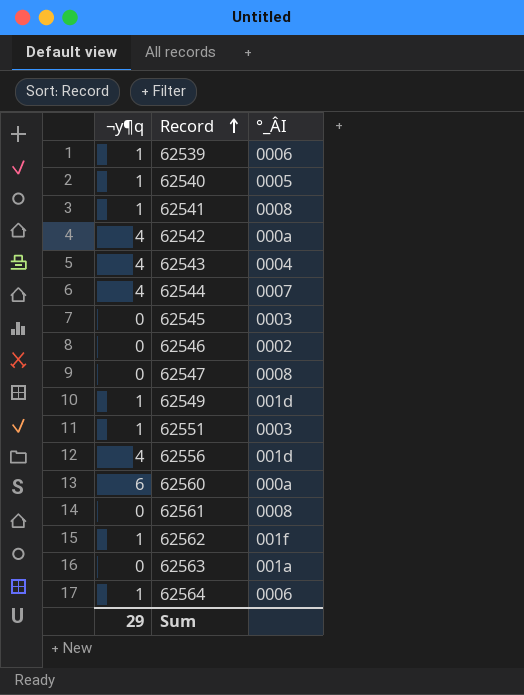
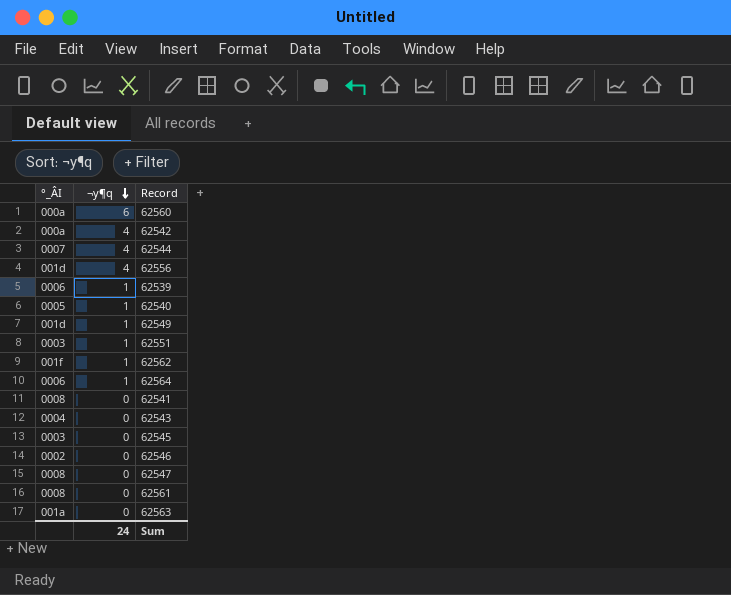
row order: Record ascending -> ¬y¶q descending
column °_ÂI | position: 3 -> 1
62541 | ¬y¶q: 1 -> 0
62543 | ¬y¶q: 4 -> 0
Sum | ¬y¶q: 29 -> 24

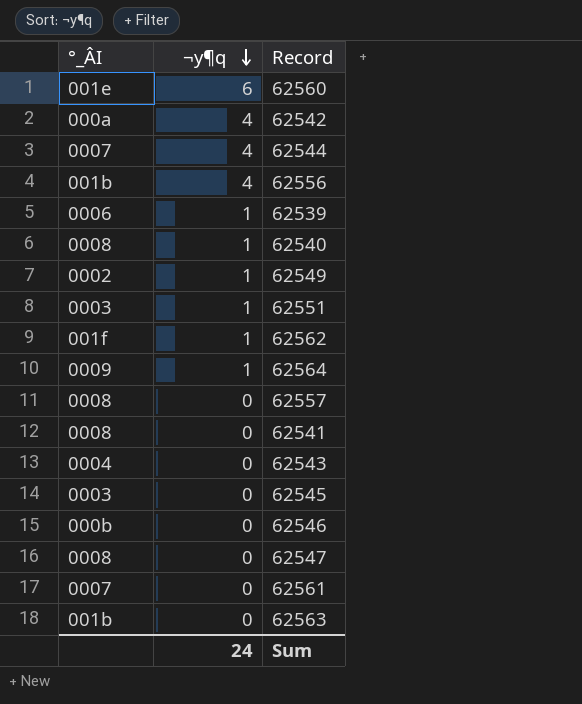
62560 | °_ÂI: 000a -> 001e
62556 | °_ÂI: 001d -> 001b
62540 | °_ÂI: 0005 -> 0008
62549 | °_ÂI: 001d -> 0002
62564 | °_ÂI: 0006 -> 0009
row 62557: none -> 0008 | 0
62546 | °_ÂI: 0002 -> 000b
62561 | °_ÂI: 0008 -> 0007
62563 | °_ÂI: 001a -> 001b

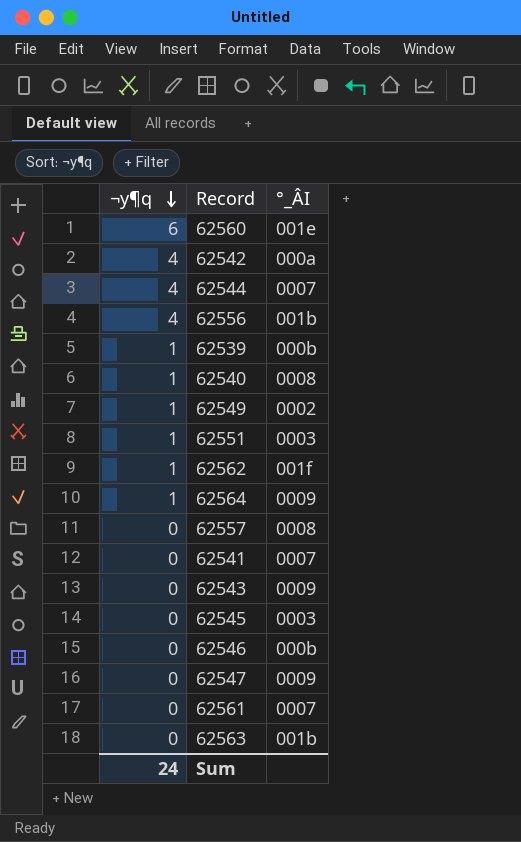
column °_ÂI | position: 1 -> 3
62539 | °_ÂI: 0006 -> 000b
62541 | °_ÂI: 0008 -> 0007
62543 | °_ÂI: 0004 -> 0009
62547 | °_ÂI: 0008 -> 0009

